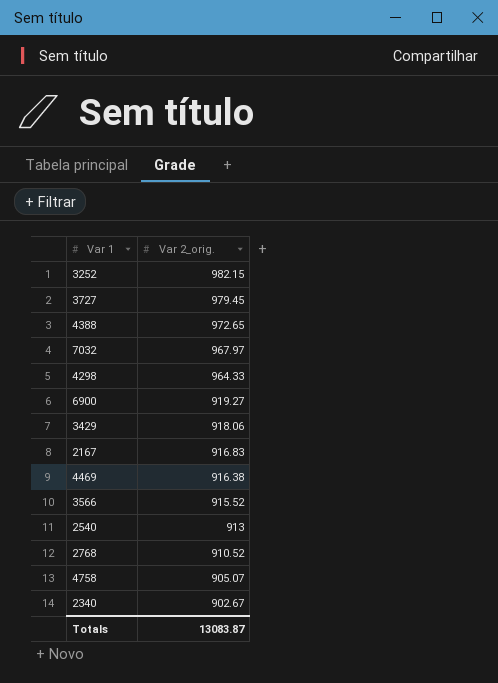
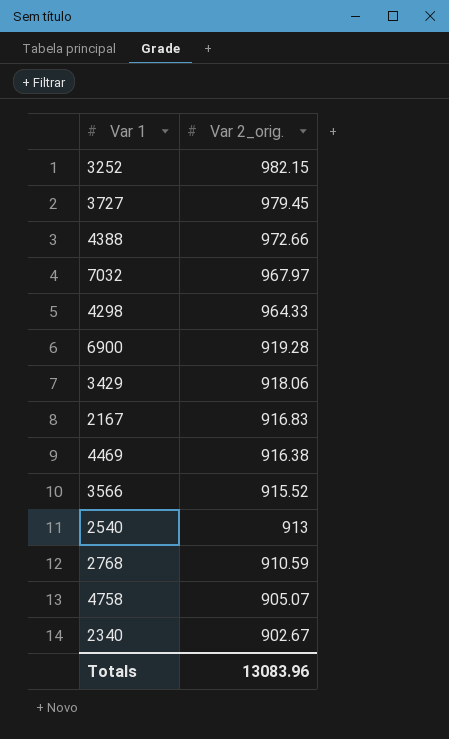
4388 | Var 2_orig.: 972.65 -> 972.66
6900 | Var 2_orig.: 919.27 -> 919.28
2768 | Var 2_orig.: 910.52 -> 910.59
Totals | Var 2_orig.: 13083.87 -> 13083.96

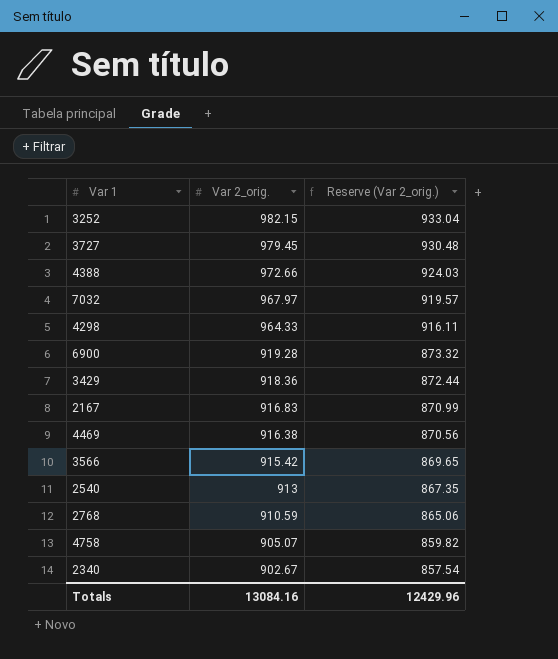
column Reserve (Var 2_orig.) | formula: none -> [Var 2_orig.] * 0.95
3429 | Var 2_orig.: 918.06 -> 918.36
3566 | Var 2_orig.: 915.52 -> 915.42
Totals | Var 2_orig.: 13083.96 -> 13084.16

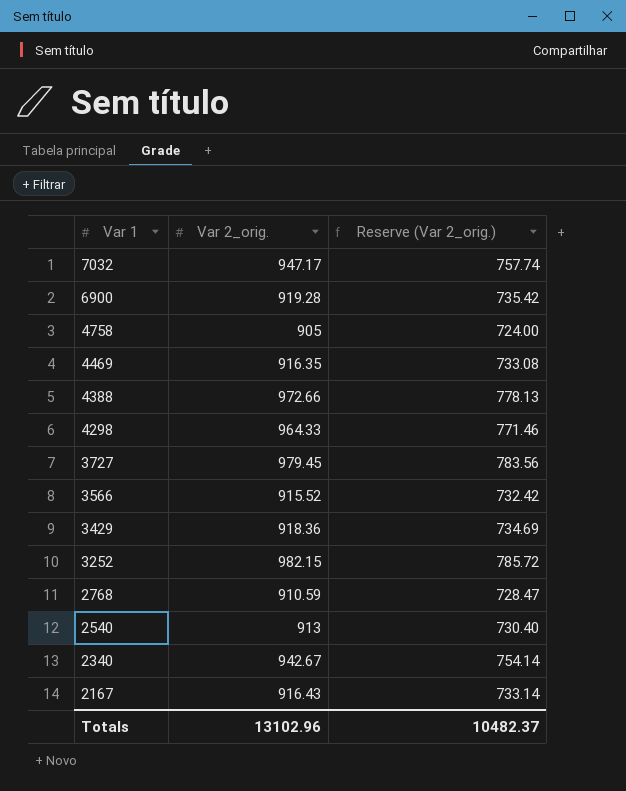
row order: Var 2_orig. descending -> Var 1 descending
column Reserve (Var 2_orig.) | formula: [Var 2_orig.] * 0.95 -> [Var 2_orig.] * 0.8
7032 | Var 2_orig.: 967.97 -> 947.17
4758 | Var 2_orig.: 905.07 -> 905
4469 | Var 2_orig.: 916.38 -> 916.35
3566 | Var 2_orig.: 915.42 -> 915.52
2340 | Var 2_orig.: 902.67 -> 942.67
2167 | Var 2_orig.: 916.83 -> 916.43
Totals | Var 2_orig.: 13084.16 -> 13102.96
Totals | Reserve (Var 2_orig.): 12429.96 -> 10482.37

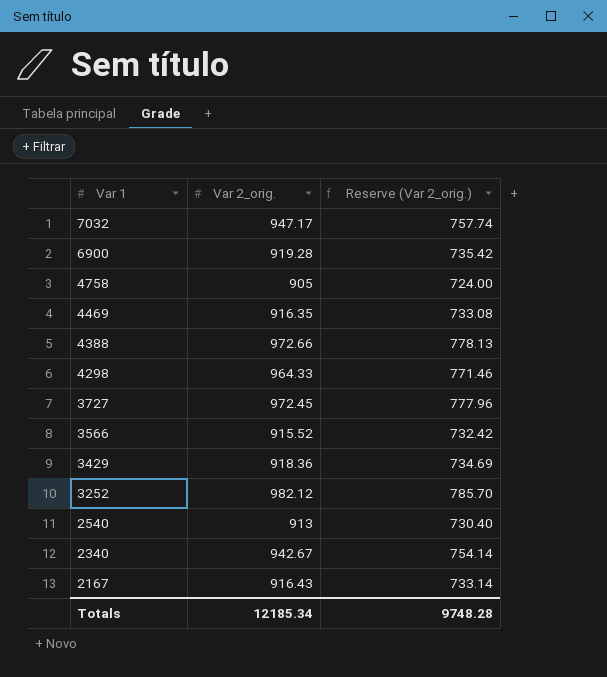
row 2768: 910.59 | 728.47 -> none
3727 | Var 2_orig.: 979.45 -> 972.45
3727 | Reserve (Var 2_orig.): 783.56 -> 777.96
3252 | Var 2_orig.: 982.15 -> 982.12
3252 | Reserve (Var 2_orig.): 785.72 -> 785.70
Totals | Var 2_orig.: 13102.96 -> 12185.34
Totals | Reserve (Var 2_orig.): 10482.37 -> 9748.28

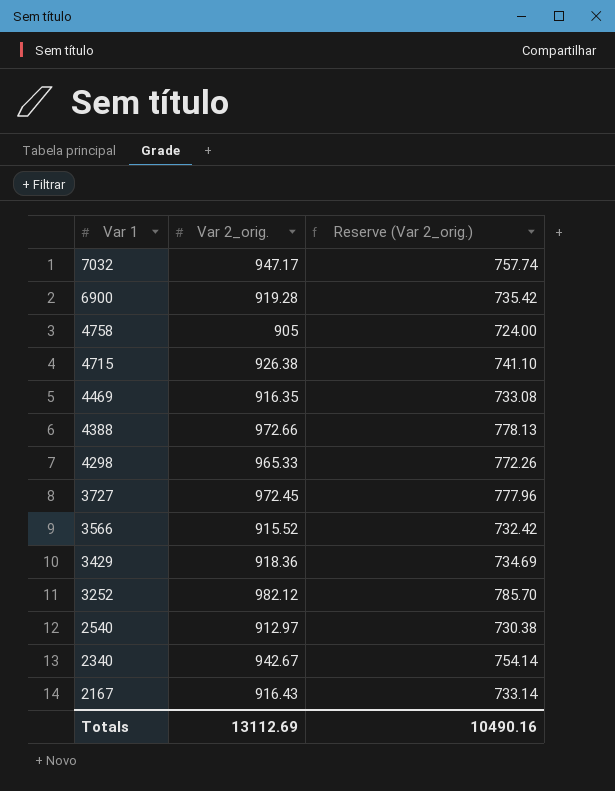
row 4715: none -> 926.38 | 741.10
4298 | Var 2_orig.: 964.33 -> 965.33
4298 | Reserve (Var 2_orig.): 771.46 -> 772.26
2540 | Var 2_orig.: 913 -> 912.97
2540 | Reserve (Var 2_orig.): 730.40 -> 730.38
Totals | Var 2_orig.: 12185.34 -> 13112.69
Totals | Reserve (Var 2_orig.): 9748.28 -> 10490.16

